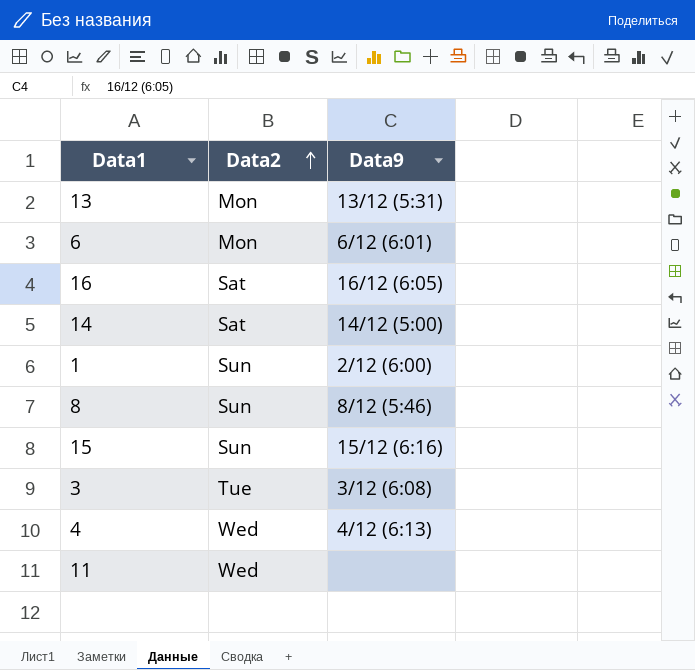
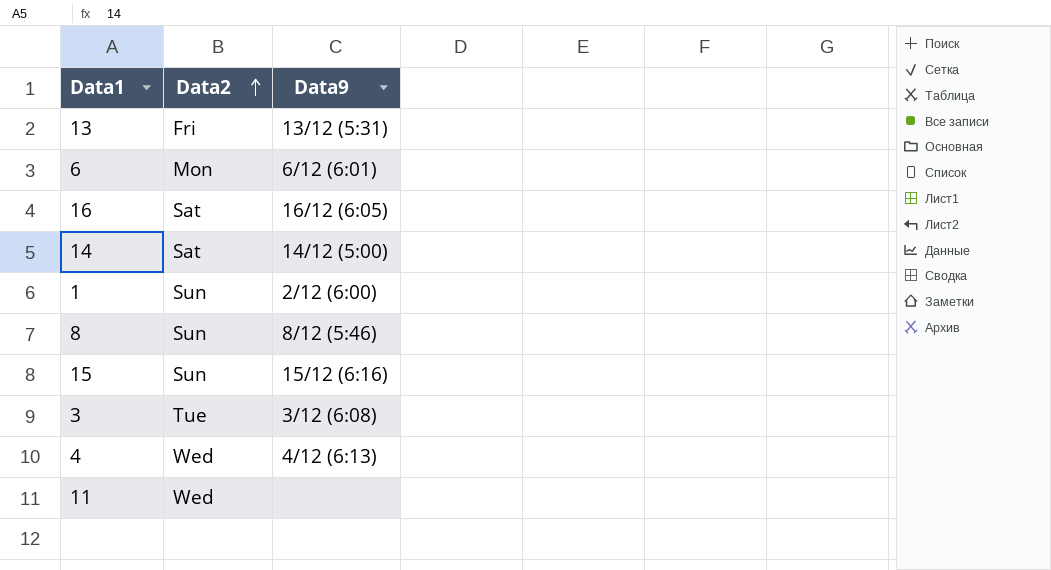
13 | Data2: Mon -> Fri

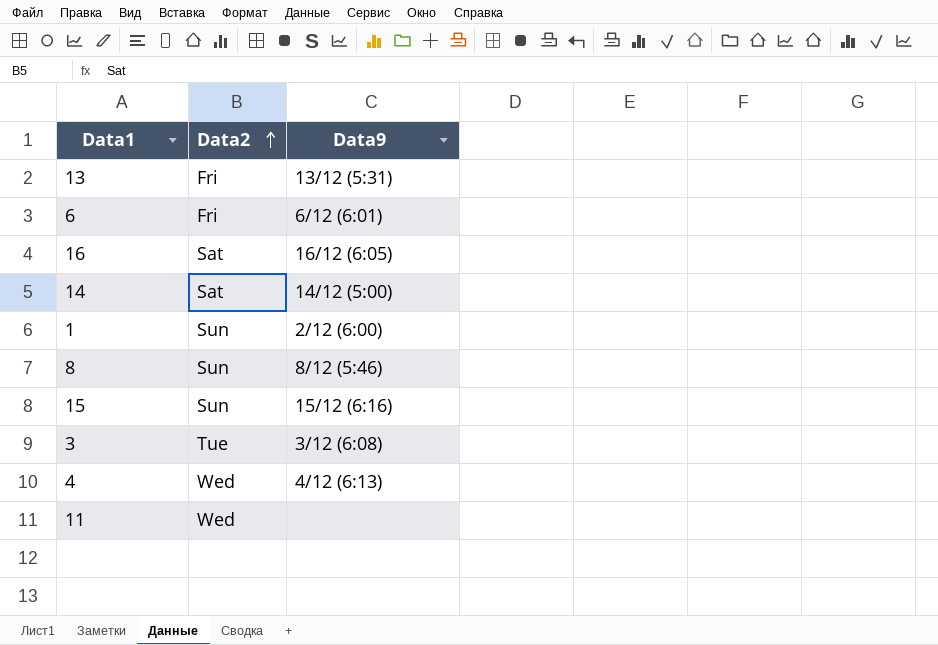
6 | Data2: Mon -> Fri

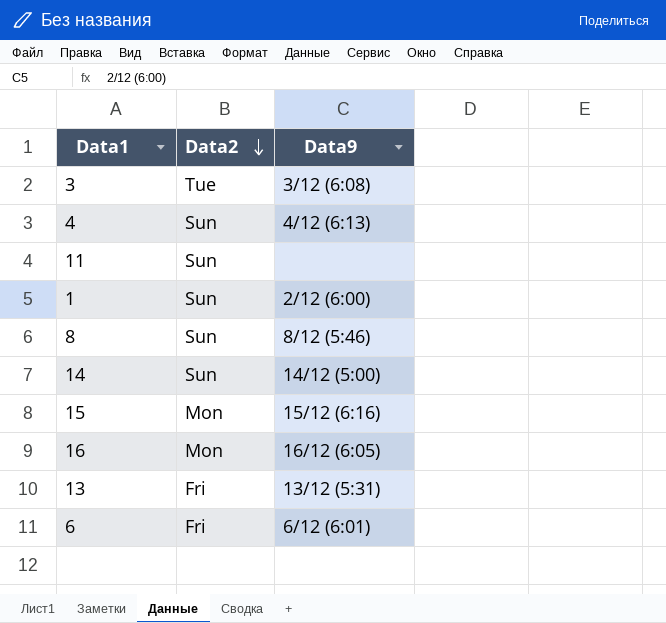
row order: Data2 ascending -> Data2 descending
4 | Data2: Wed -> Sun
11 | Data2: Wed -> Sun
14 | Data2: Sat -> Sun
15 | Data2: Sun -> Mon
16 | Data2: Sat -> Mon

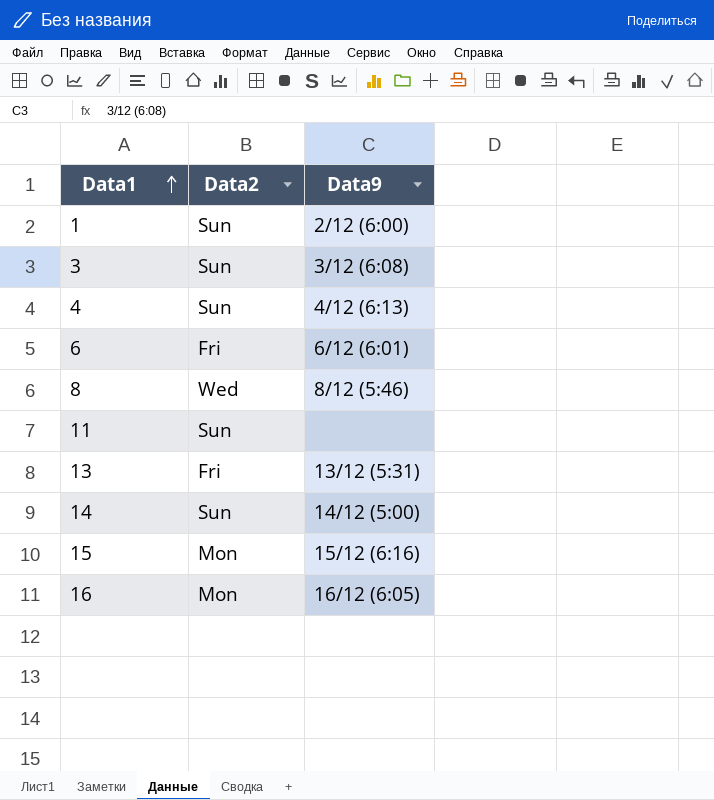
row order: Data2 descending -> Data1 ascending
3 | Data2: Tue -> Sun
8 | Data2: Sun -> Wed

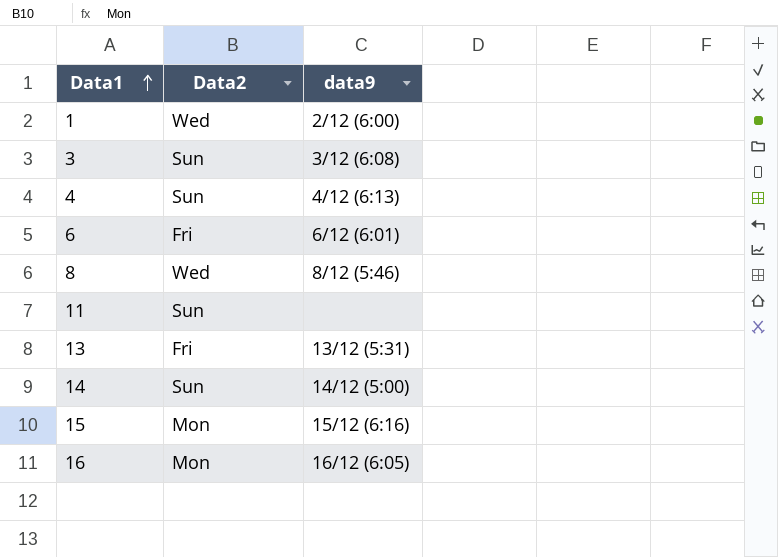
column name: Data9 -> data9
1 | Data2: Sun -> Wed

